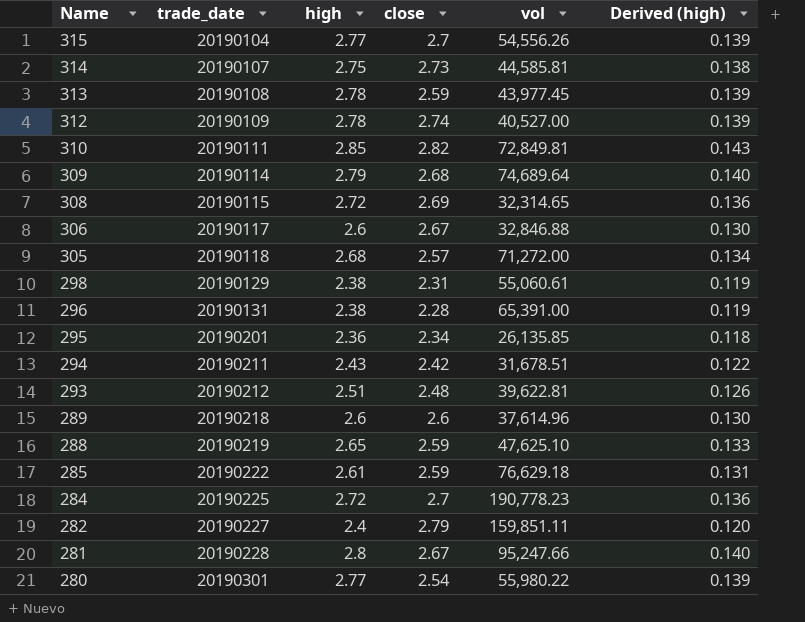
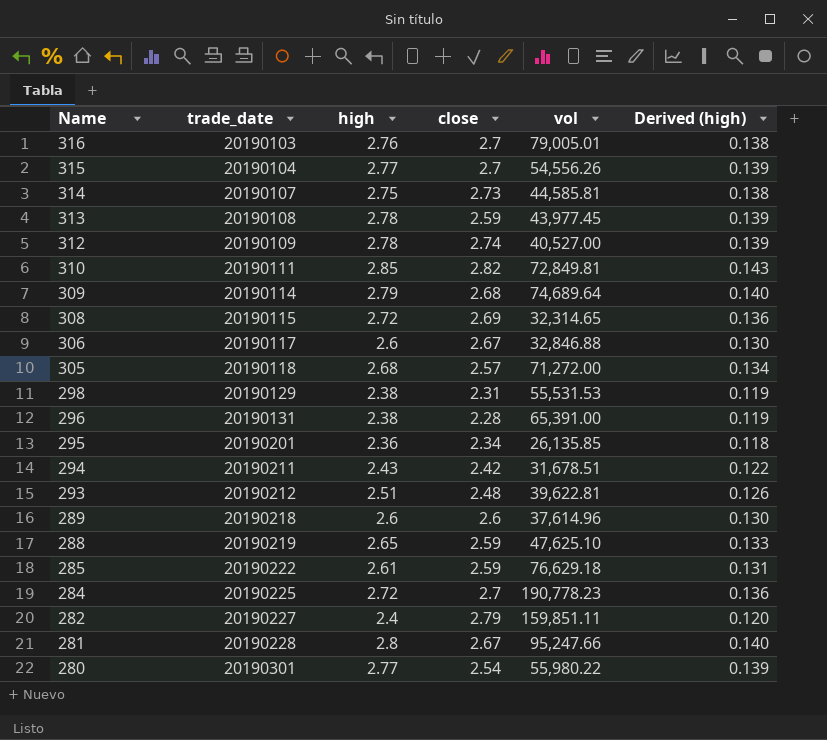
row 316: none -> 20190103 | 2.76 | 2.7 | 79,005.01 | 0.138
298 | vol: 55,060.61 -> 55,531.53

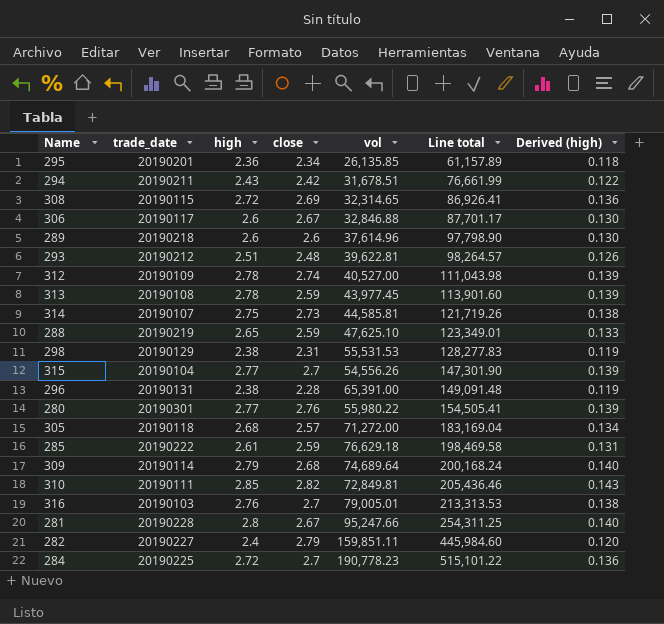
row order: Name descending -> Line total ascending
column Line total | formula: none -> [close] * [vol]
280 | close: 2.54 -> 2.76

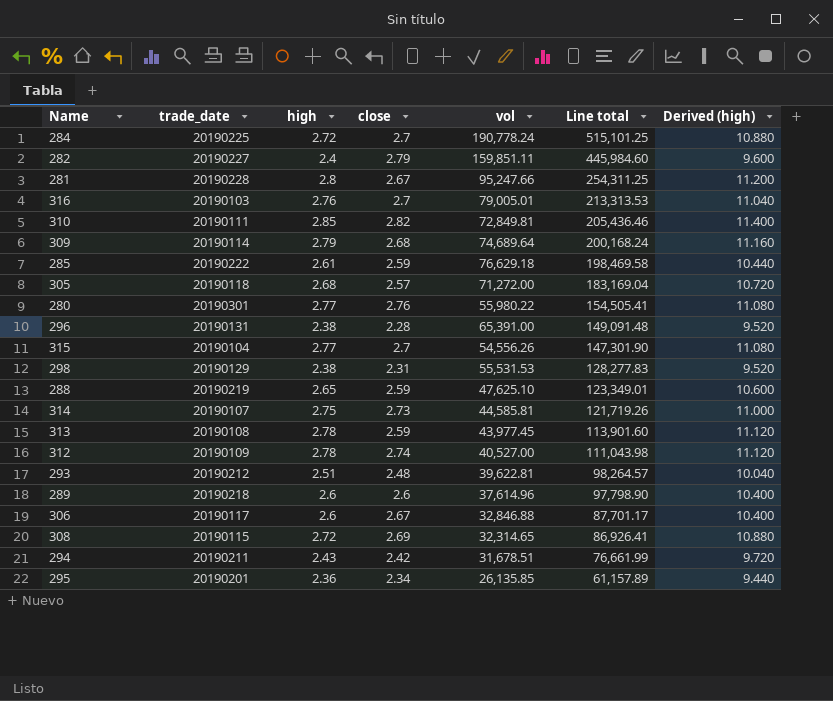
row order: Line total ascending -> Line total descending
column Derived (high) | formula: [high] * 0.05 -> [high] * 4
284 | vol: 190,778.23 -> 190,778.24
284 | Line total: 515,101.22 -> 515,101.25

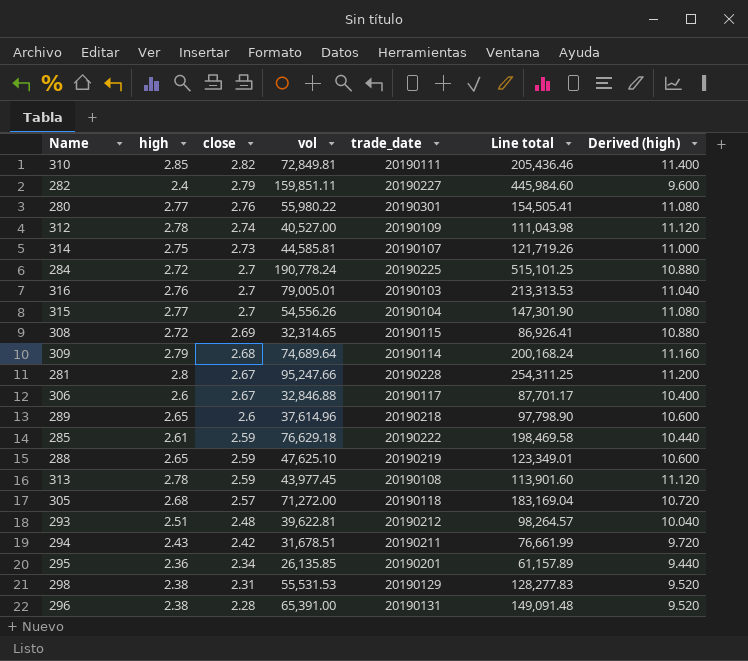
row order: Line total descending -> close descending
column trade_date | position: 2 -> 5
289 | high: 2.6 -> 2.65
289 | Derived (high): 10.400 -> 10.600

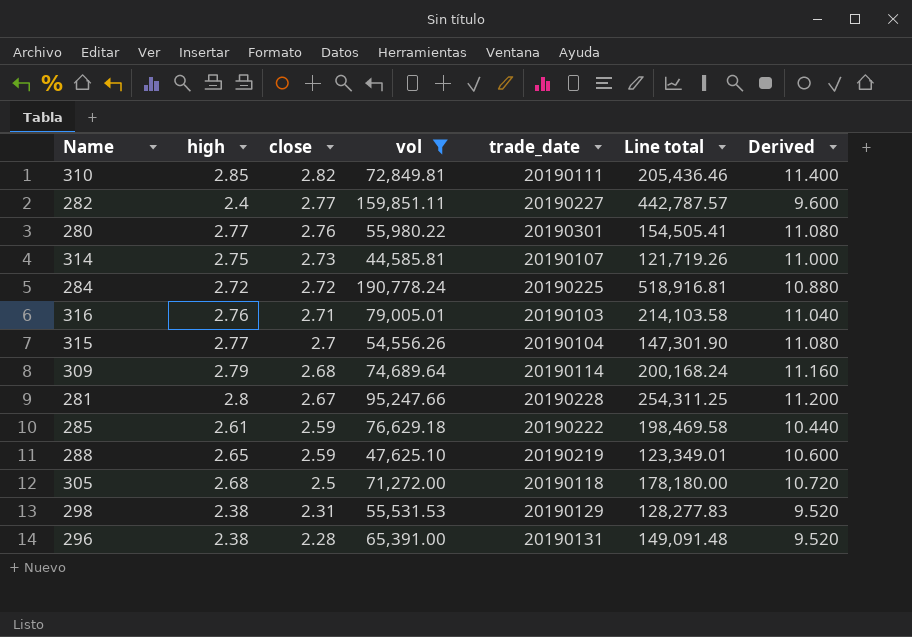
filter: none -> vol >= 44,585.81
column name: Derived (high) -> Derived
282 | close: 2.79 -> 2.77
282 | Line total: 445,984.60 -> 442,787.57
284 | close: 2.7 -> 2.72
284 | Line total: 515,101.25 -> 518,916.81
316 | close: 2.7 -> 2.71
316 | Line total: 213,313.53 -> 214,103.58
305 | close: 2.57 -> 2.5
305 | Line total: 183,169.04 -> 178,180.00

